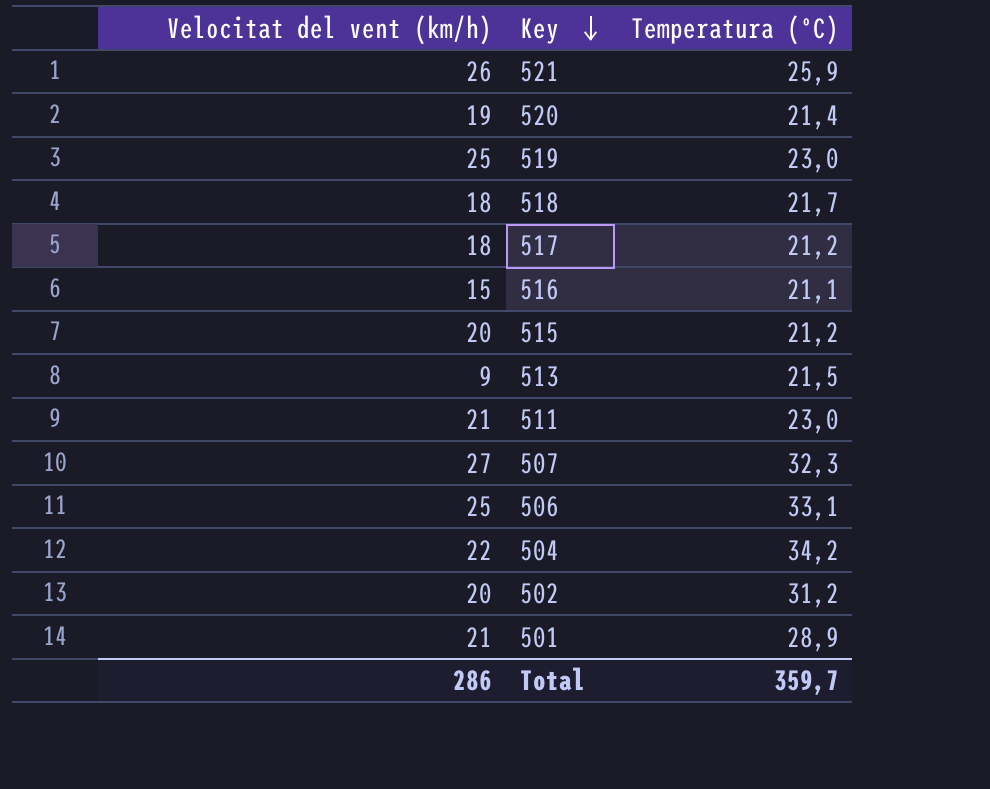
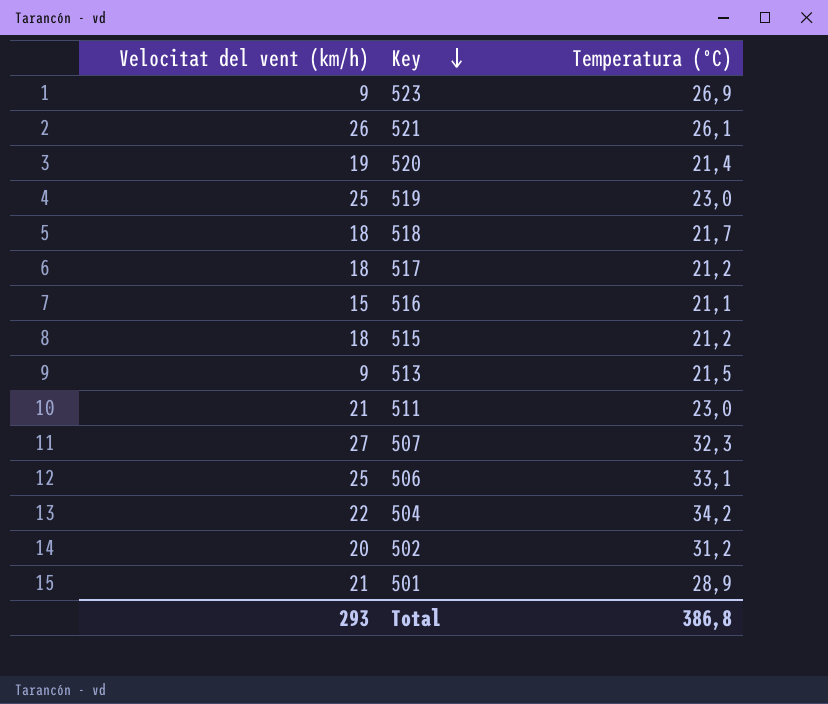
row 523: none -> 9 | 26,9
521 | Temperatura (ºC): 25,9 -> 26,1
515 | Velocitat del vent (km/h): 20 -> 18
Total | Velocitat del vent (km/h): 286 -> 293
Total | Temperatura (ºC): 359,7 -> 386,8

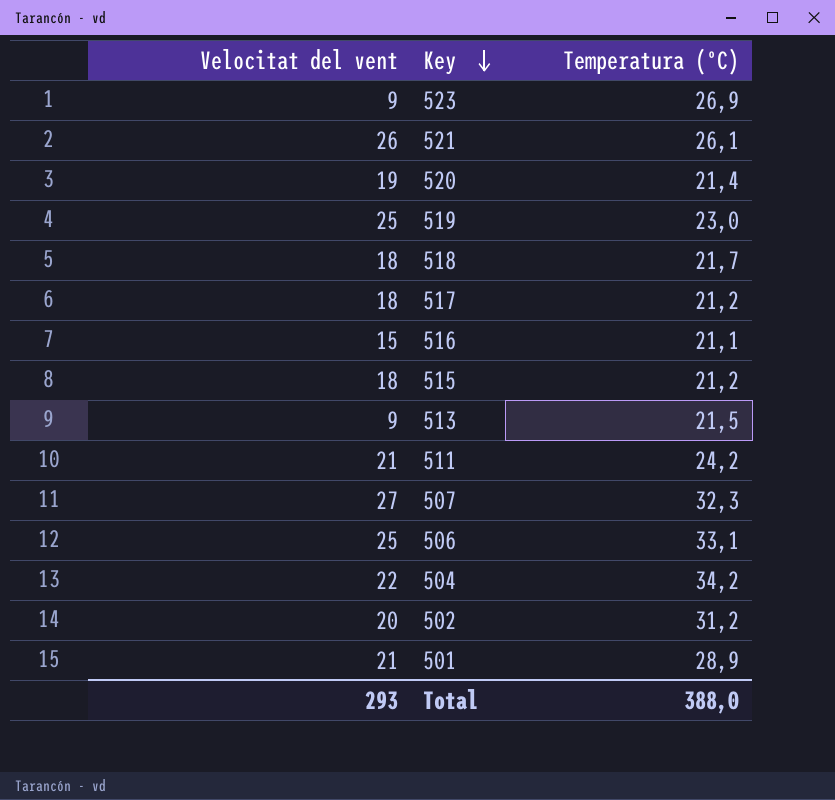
column name: Velocitat del vent (km/h) -> Velocitat del vent
511 | Temperatura (ºC): 23,0 -> 24,2
Total | Temperatura (ºC): 386,8 -> 388,0

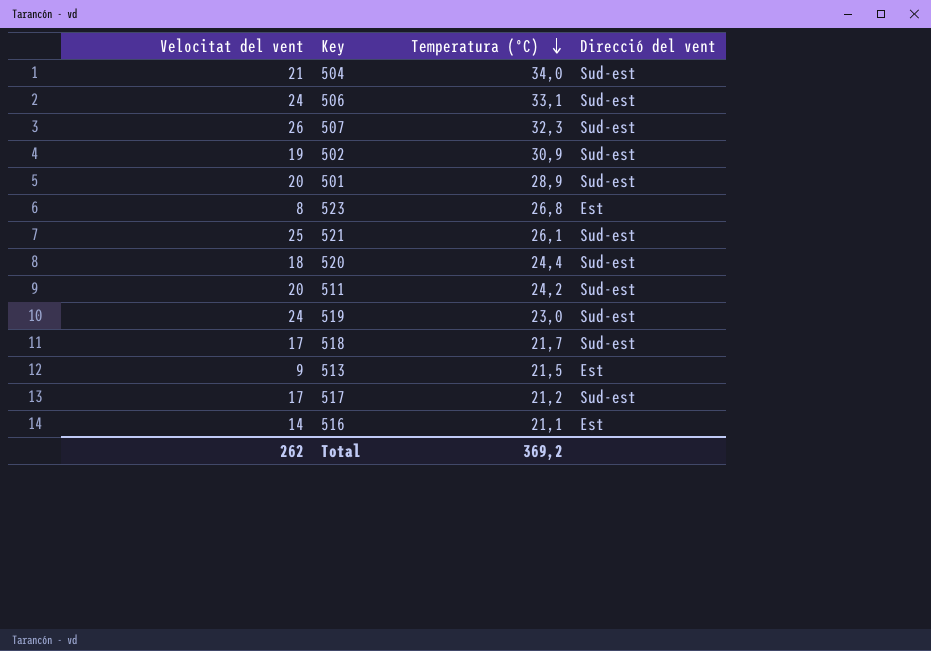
row order: Key descending -> Temperatura (ºC) descending
column Direcció del vent | position: none -> 4
row 515: 18 | 21,2 -> none
504 | Velocitat del vent: 22 -> 21
504 | Temperatura (ºC): 34,2 -> 34,0
506 | Velocitat del vent: 25 -> 24
507 | Velocitat del vent: 27 -> 26
502 | Velocitat del vent: 20 -> 19
502 | Temperatura (ºC): 31,2 -> 30,9
501 | Velocitat del vent: 21 -> 20
523 | Velocitat del vent: 9 -> 8
523 | Temperatura (ºC): 26,9 -> 26,8
521 | Velocitat del vent: 26 -> 25
520 | Velocitat del vent: 19 -> 18
520 | Temperatura (ºC): 21,4 -> 24,4
511 | Velocitat del vent: 21 -> 20
519 | Velocitat del vent: 25 -> 24
518 | Velocitat del vent: 18 -> 17
517 | Velocitat del vent: 18 -> 17
516 | Velocitat del vent: 15 -> 14
Total | Velocitat del vent: 293 -> 262
Total | Temperatura (ºC): 388,0 -> 369,2

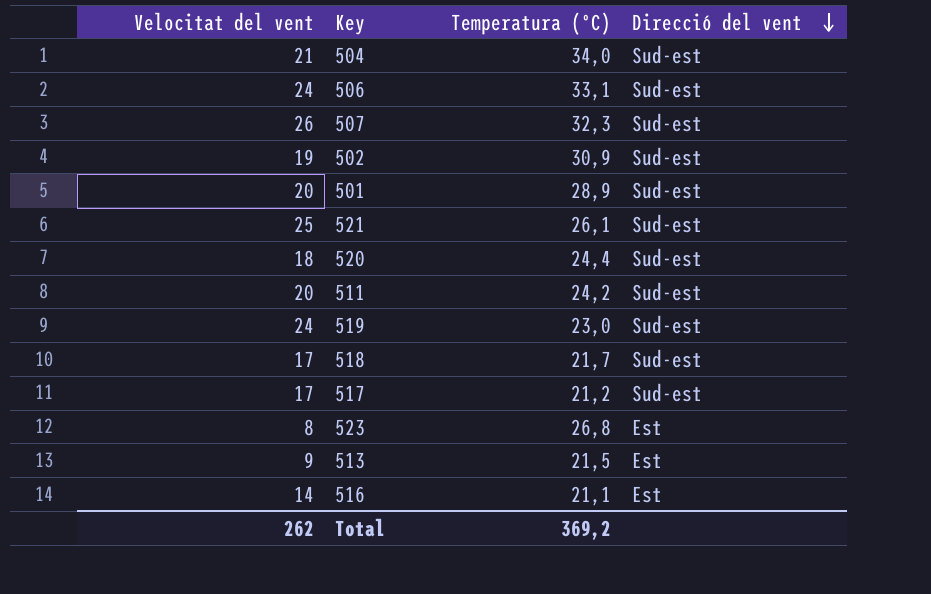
row order: Temperatura (ºC) descending -> Direcció del vent descending

